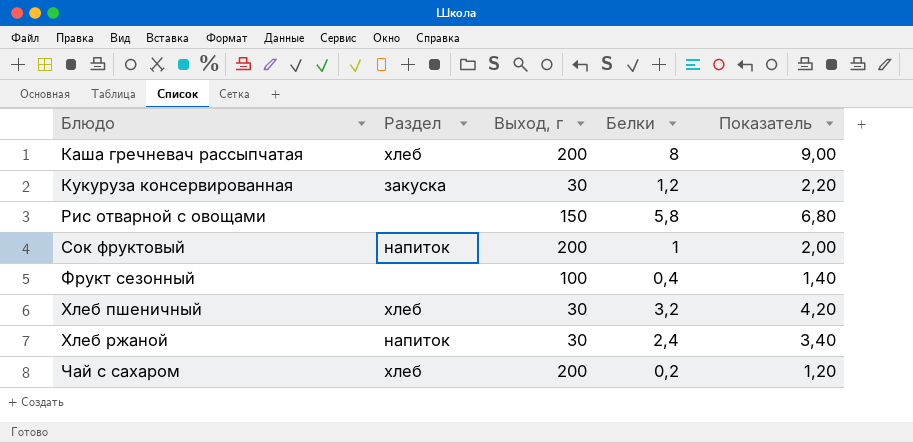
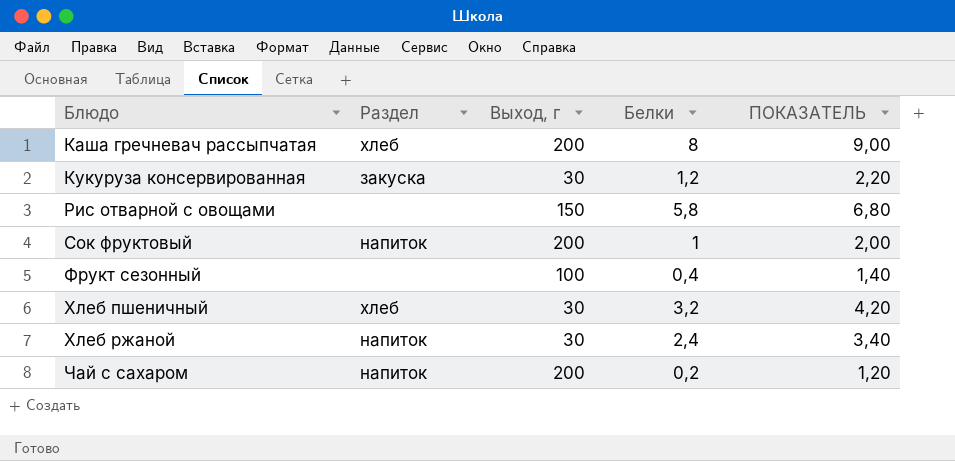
column name: Показатель -> ПОКАЗАТЕЛЬ
Чай с сахаром | Раздел: хлеб -> напиток

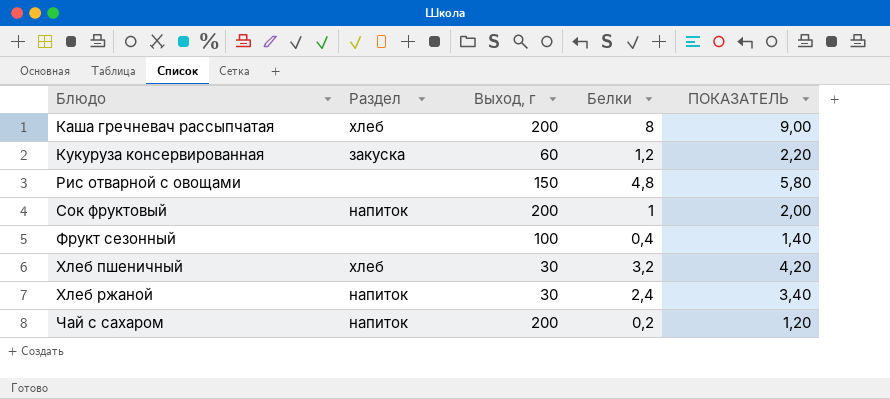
Кукуруза консервированная | Выход, г: 30 -> 60
Рис отварной с овощами | Белки: 5,8 -> 4,8
Рис отварной с овощами | ПОКАЗАТЕЛЬ: 6,80 -> 5,80

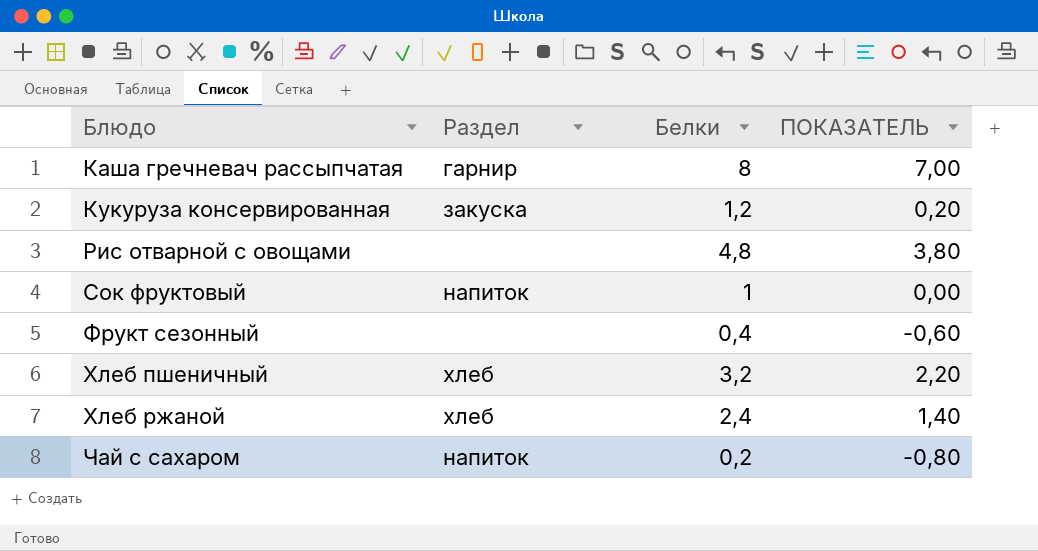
column Выход, г | position: 3 -> none
column ПОКАЗАТЕЛЬ | formula: [Белки] + 1 -> [Белки] - 1
Каша гречневач рассыпчатая | Раздел: хлеб -> гарнир
Хлеб ржаной | Раздел: напиток -> хлеб

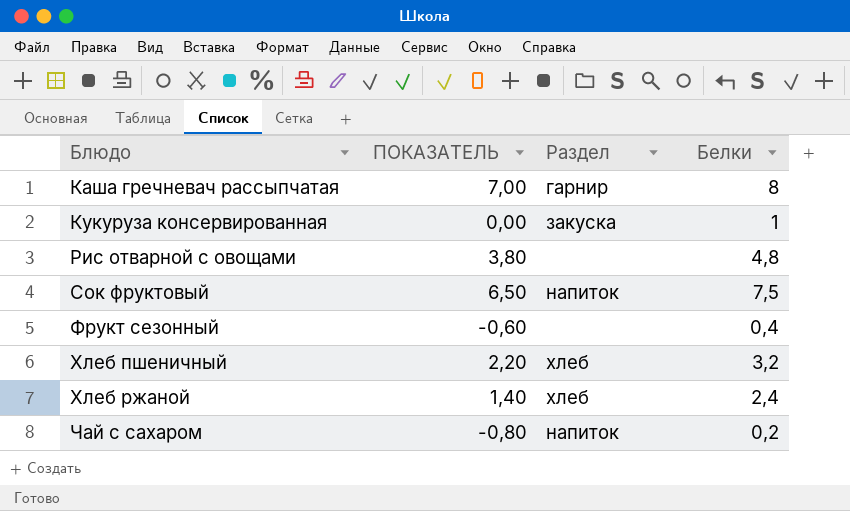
column ПОКАЗАТЕЛЬ | position: 4 -> 2
Кукуруза консервированная | ПОКАЗАТЕЛЬ: 0,20 -> 0,00
Кукуруза консервированная | Белки: 1,2 -> 1
Сок фруктовый | ПОКАЗАТЕЛЬ: 0,00 -> 6,50
Сок фруктовый | Белки: 1 -> 7,5

